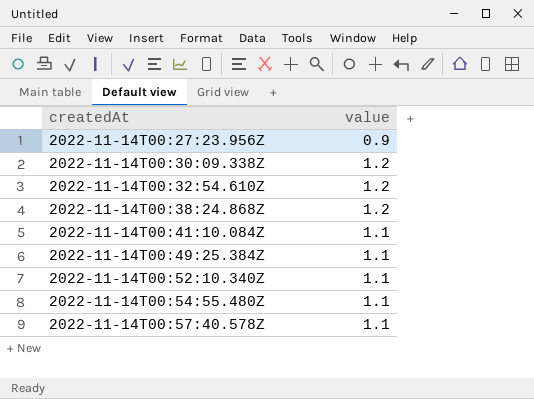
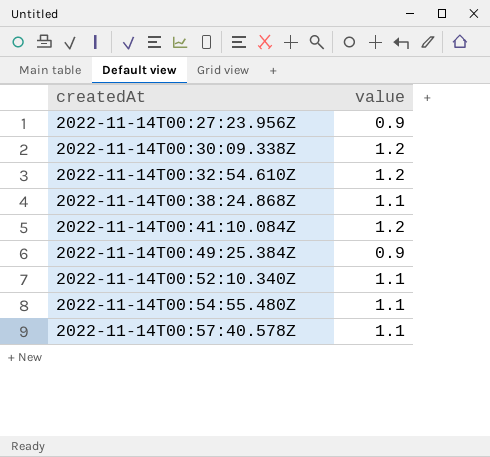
2022-11-14T00:38:24.868Z | value: 1.2 -> 1.1
2022-11-14T00:41:10.084Z | value: 1.1 -> 1.2
2022-11-14T00:49:25.384Z | value: 1.1 -> 0.9

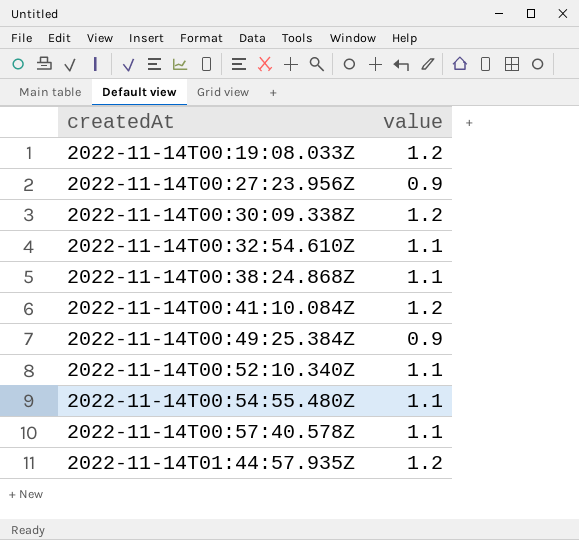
row 2022-11-14T00:19:08.033Z: none -> 1.2
2022-11-14T00:32:54.610Z | value: 1.2 -> 1.1
row 2022-11-14T01:44:57.935Z: none -> 1.2

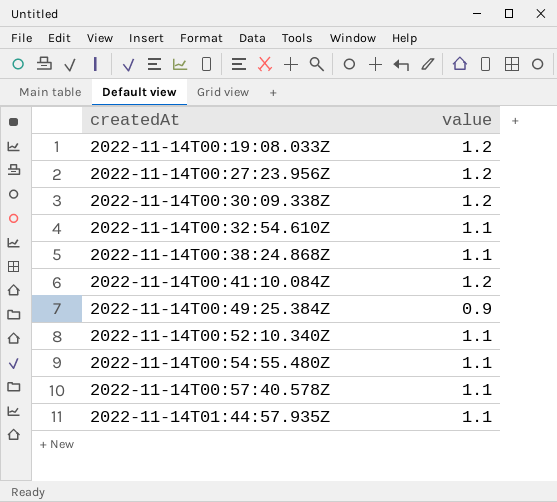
2022-11-14T00:27:23.956Z | value: 0.9 -> 1.2
2022-11-14T01:44:57.935Z | value: 1.2 -> 1.1

